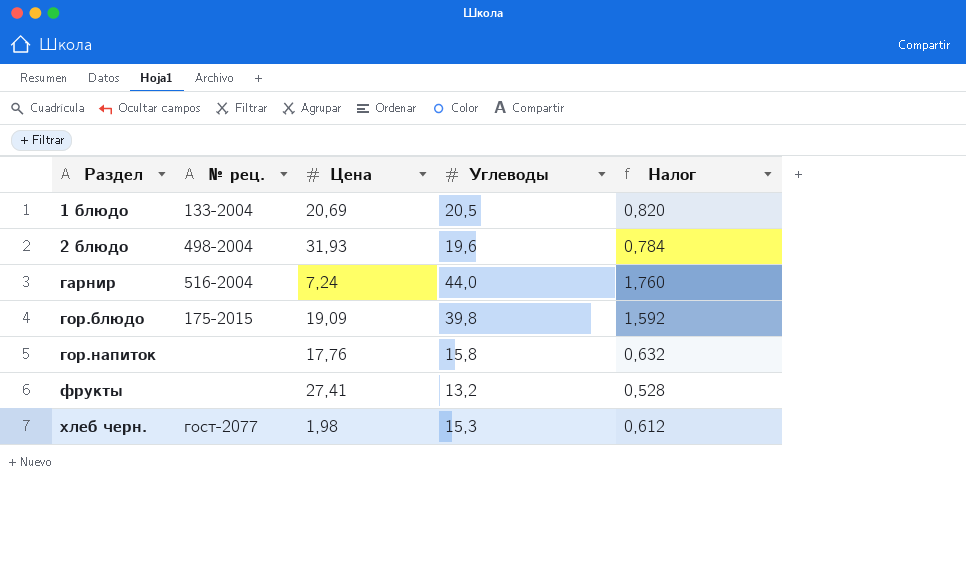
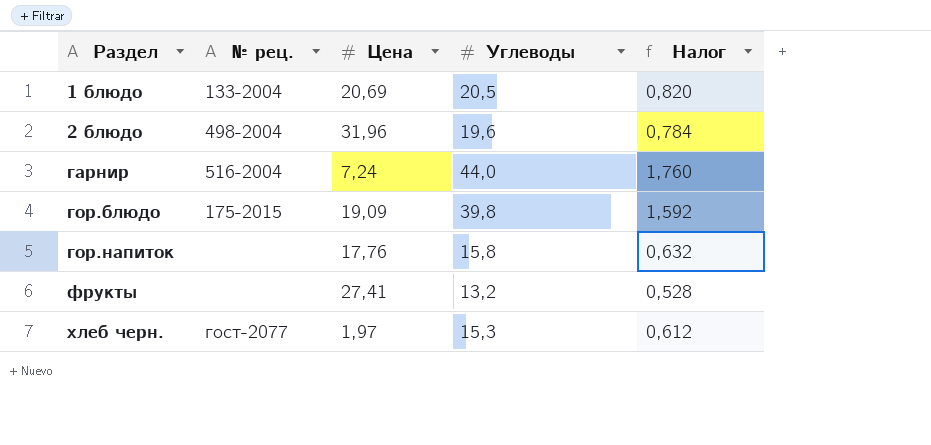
2 блюдо | Цена: 31,93 -> 31,96
хлеб черн. | Цена: 1,98 -> 1,97

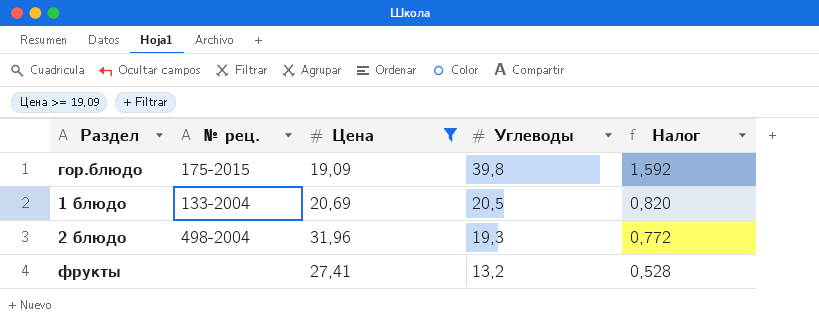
filter: none -> Цена >= 19,09
row order: Раздел ascending -> Углеводы descending
2 блюдо | Углеводы: 19,6 -> 19,3
2 блюдо | Налог: 0,784 -> 0,772

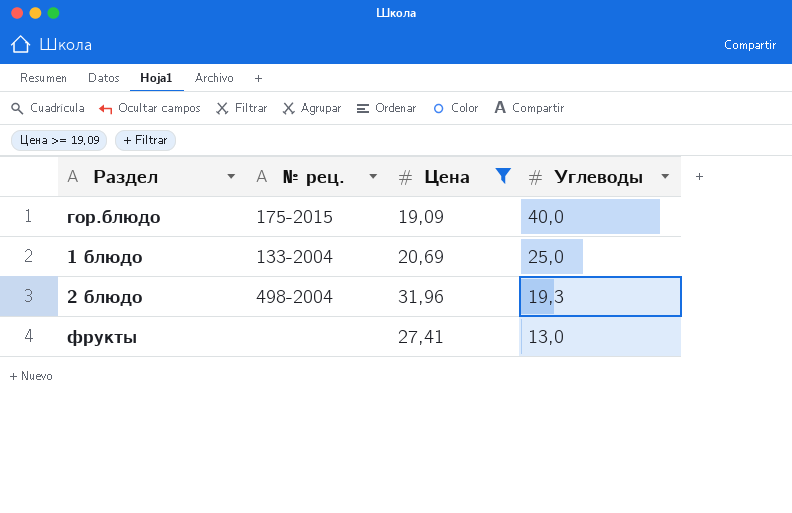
column Налог | formula: [Углеводы] * 0,04 -> none
гор.блюдо | Углеводы: 39,8 -> 40,0
1 блюдо | Углеводы: 20,5 -> 25,0
фрукты | Углеводы: 13,2 -> 13,0

